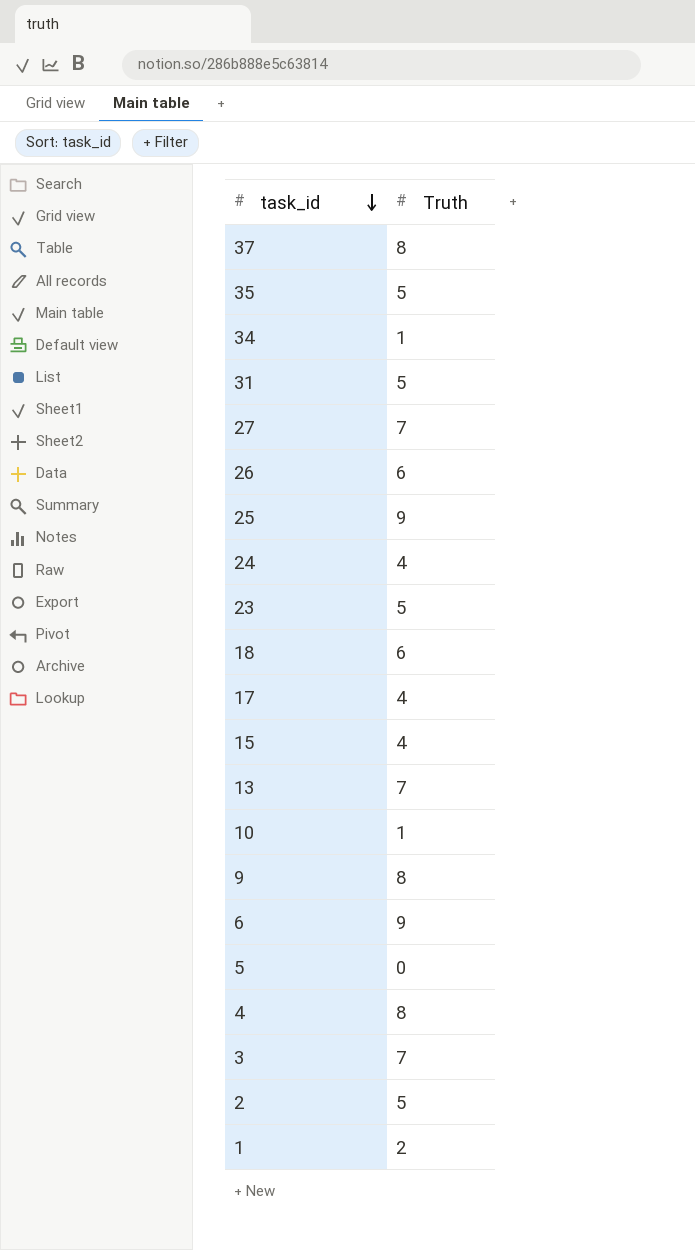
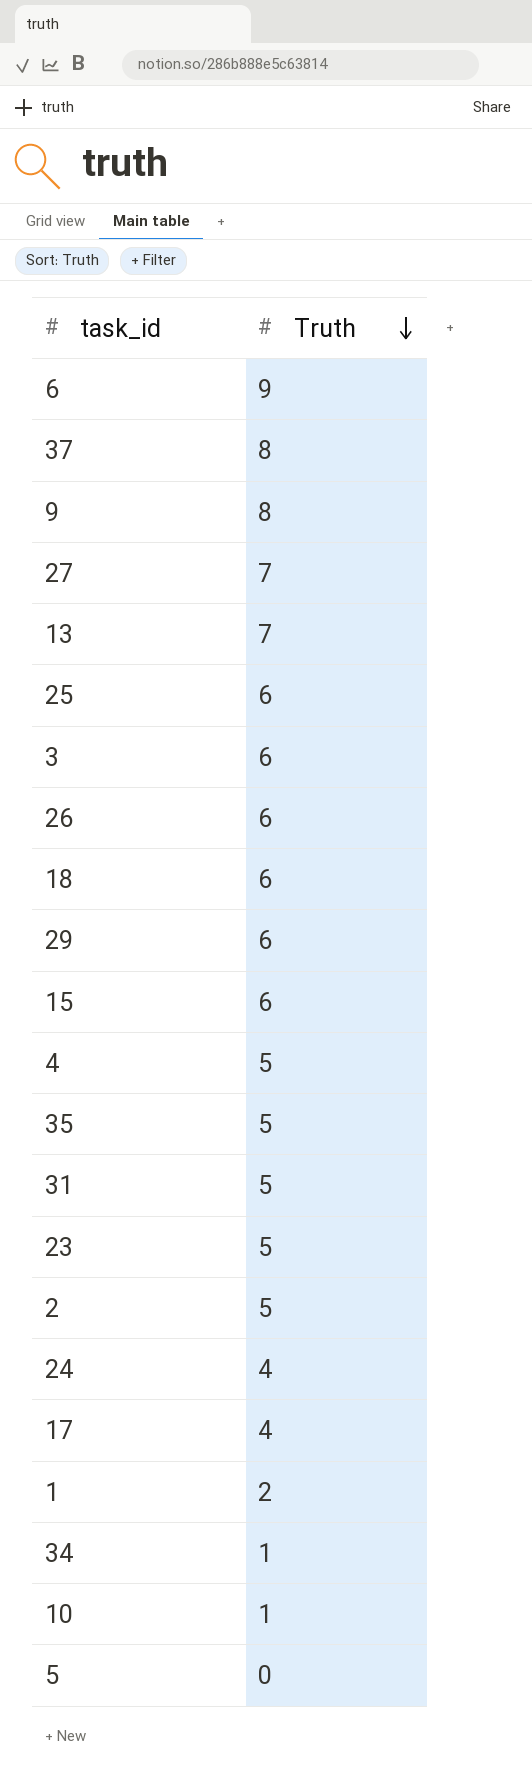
row order: task_id descending -> Truth descending
25 | Truth: 9 -> 6
3 | Truth: 7 -> 6
row 29: none -> 6
15 | Truth: 4 -> 6
4 | Truth: 8 -> 5

